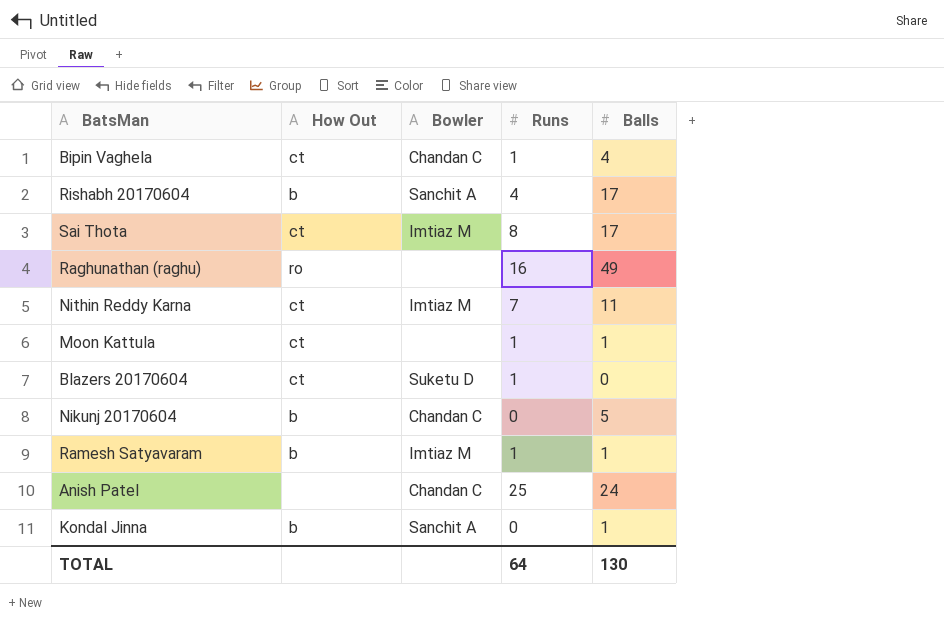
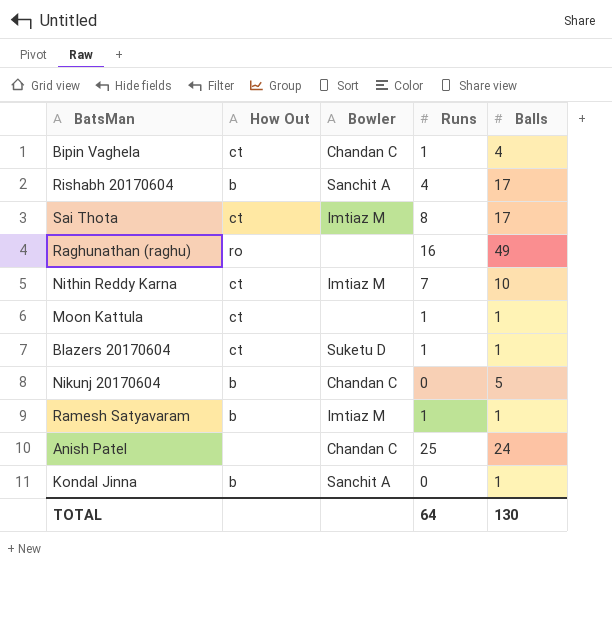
Nithin Reddy Karna | Balls: 11 -> 10
Blazers 20170604 | Balls: 0 -> 1

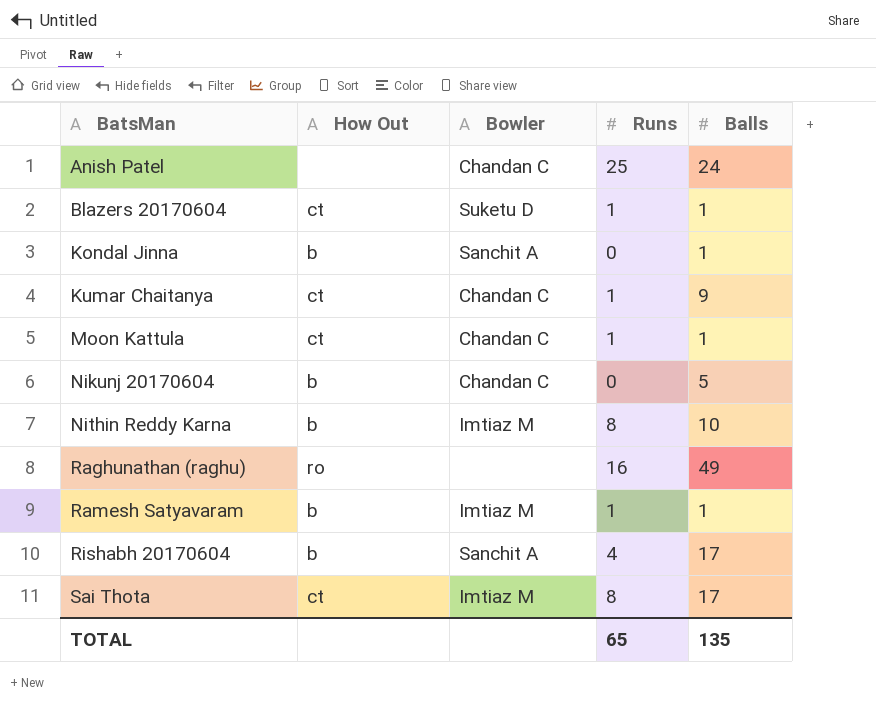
row order: none -> BatsMan ascending
row Bipin Vaghela: ct | Chandan C | 1 | 4 -> none
row Kumar Chaitanya: none -> ct | Chandan C | 1 | 9
Moon Kattula | Bowler: none -> Chandan C
Nithin Reddy Karna | How Out: ct -> b
Nithin Reddy Karna | Runs: 7 -> 8
TOTAL | Runs: 64 -> 65
TOTAL | Balls: 130 -> 135

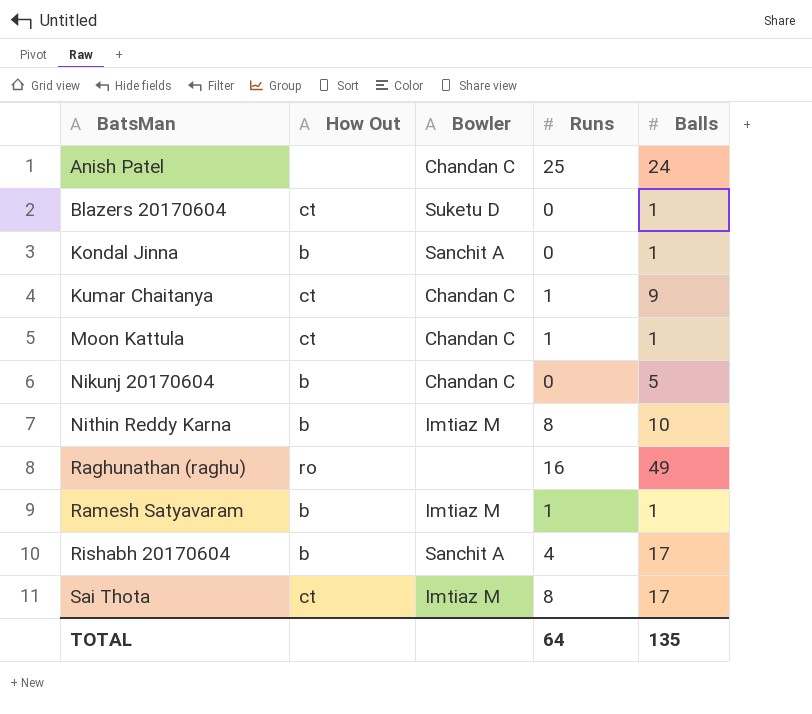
Blazers 20170604 | Runs: 1 -> 0
TOTAL | Runs: 65 -> 64

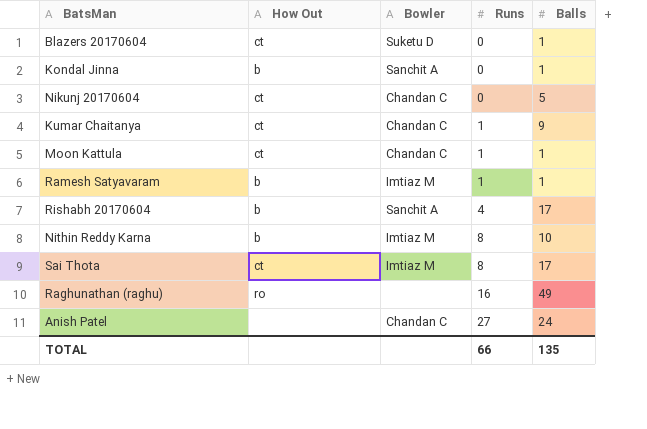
row order: BatsMan ascending -> Runs ascending
Nikunj 20170604 | How Out: b -> ct
Anish Patel | Runs: 25 -> 27
TOTAL | Runs: 64 -> 66

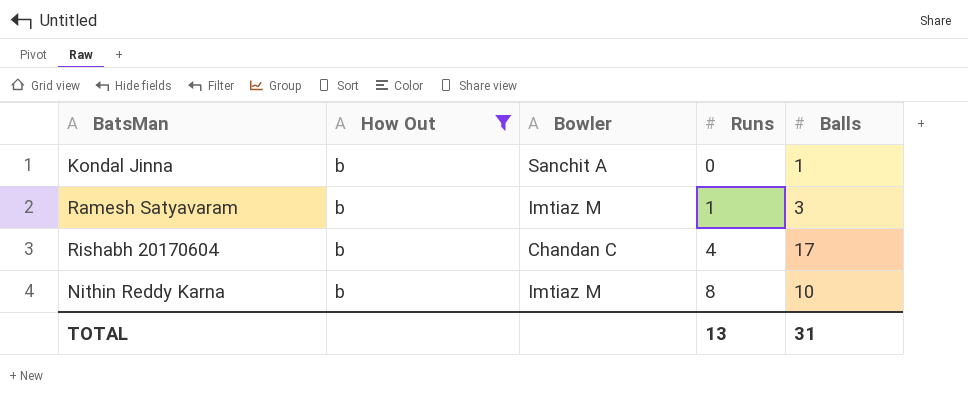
filter: none -> How Out = b
Ramesh Satyavaram | Balls: 1 -> 3
Rishabh 20170604 | Bowler: Sanchit A -> Chandan C
TOTAL | Runs: 66 -> 13
TOTAL | Balls: 135 -> 31

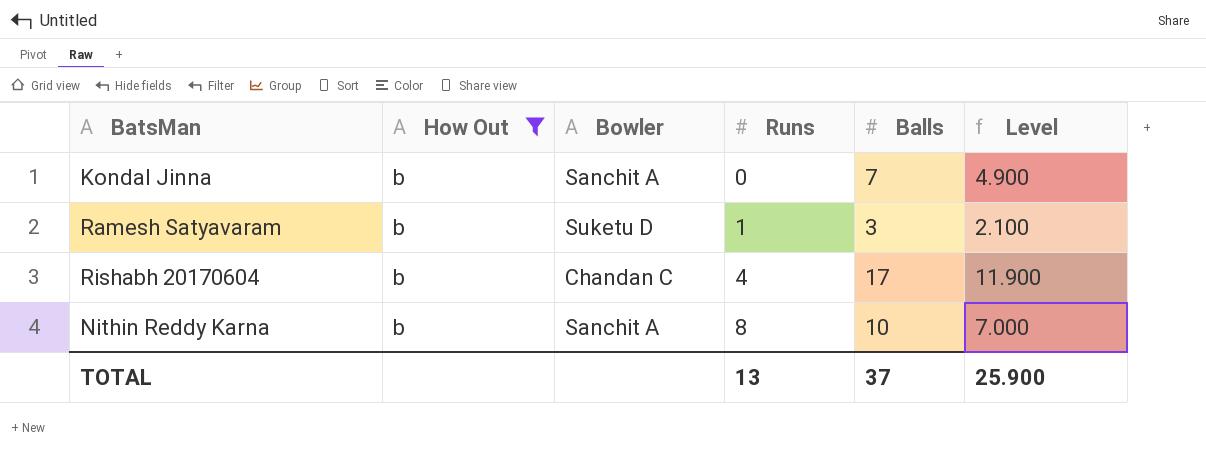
column Level | formula: none -> [Balls] * 0.7
Kondal Jinna | Balls: 1 -> 7
Ramesh Satyavaram | Bowler: Imtiaz M -> Suketu D
Nithin Reddy Karna | Bowler: Imtiaz M -> Sanchit A
TOTAL | Balls: 31 -> 37

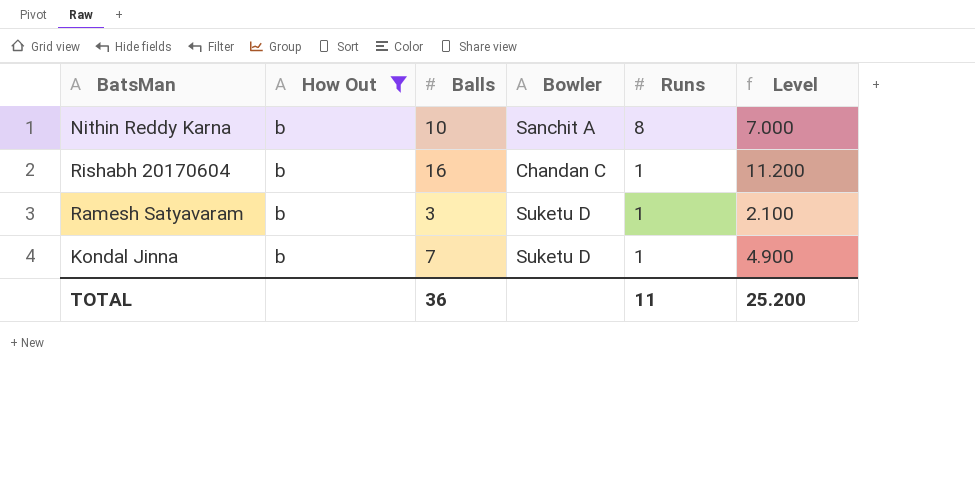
row order: Runs ascending -> Runs descending
column Balls | position: 5 -> 3
Rishabh 20170604 | Balls: 17 -> 16
Rishabh 20170604 | Runs: 4 -> 1
Rishabh 20170604 | Level: 11.900 -> 11.200
Kondal Jinna | Bowler: Sanchit A -> Suketu D
Kondal Jinna | Runs: 0 -> 1
TOTAL | Balls: 37 -> 36
TOTAL | Runs: 13 -> 11
TOTAL | Level: 25.900 -> 25.200

